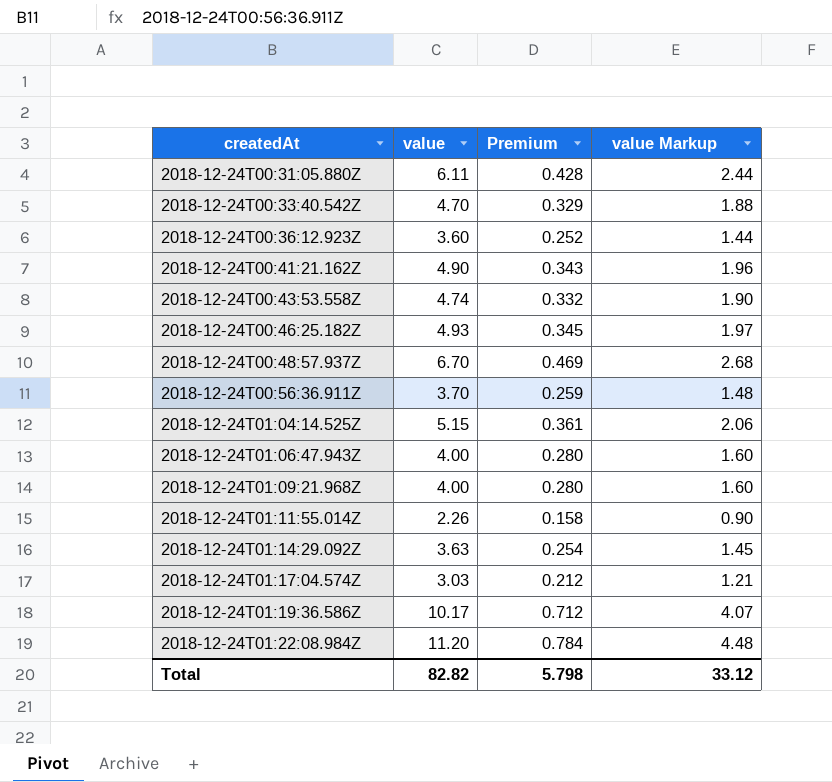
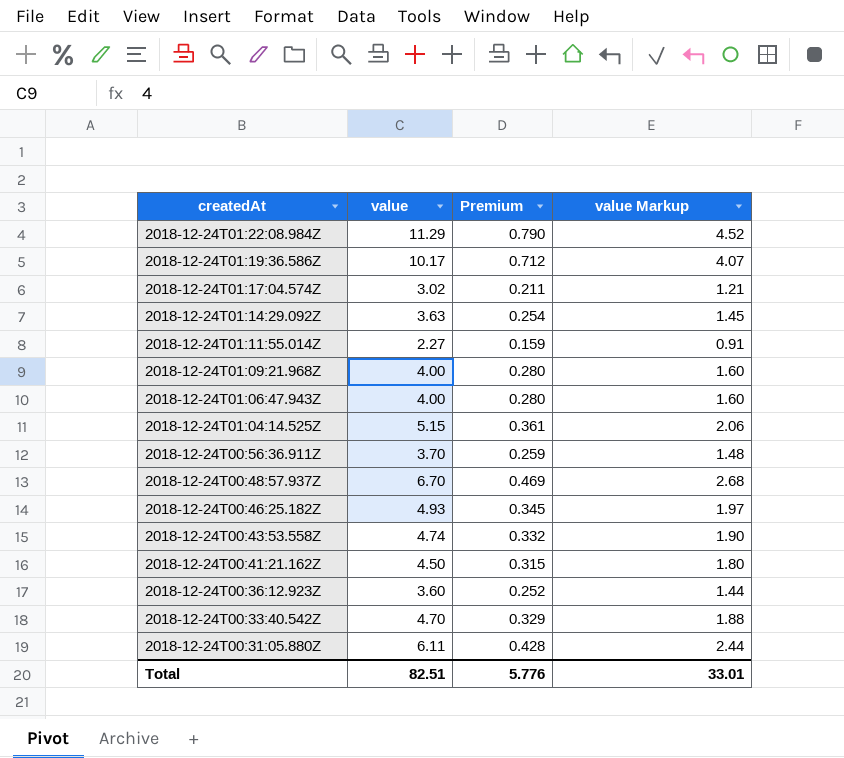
row order: createdAt ascending -> createdAt descending
2018-12-24T01:22:08.984Z | value: 11.20 -> 11.29
2018-12-24T01:22:08.984Z | Premium: 0.784 -> 0.790
2018-12-24T01:22:08.984Z | value Markup: 4.48 -> 4.52
2018-12-24T01:17:04.574Z | value: 3.03 -> 3.02
2018-12-24T01:17:04.574Z | Premium: 0.212 -> 0.211
2018-12-24T01:11:55.014Z | value: 2.26 -> 2.27
2018-12-24T01:11:55.014Z | Premium: 0.158 -> 0.159
2018-12-24T01:11:55.014Z | value Markup: 0.90 -> 0.91
2018-12-24T00:41:21.162Z | value: 4.90 -> 4.50
2018-12-24T00:41:21.162Z | Premium: 0.343 -> 0.315
2018-12-24T00:41:21.162Z | value Markup: 1.96 -> 1.80
Total | value: 82.82 -> 82.51
Total | Premium: 5.798 -> 5.776
Total | value Markup: 33.12 -> 33.01

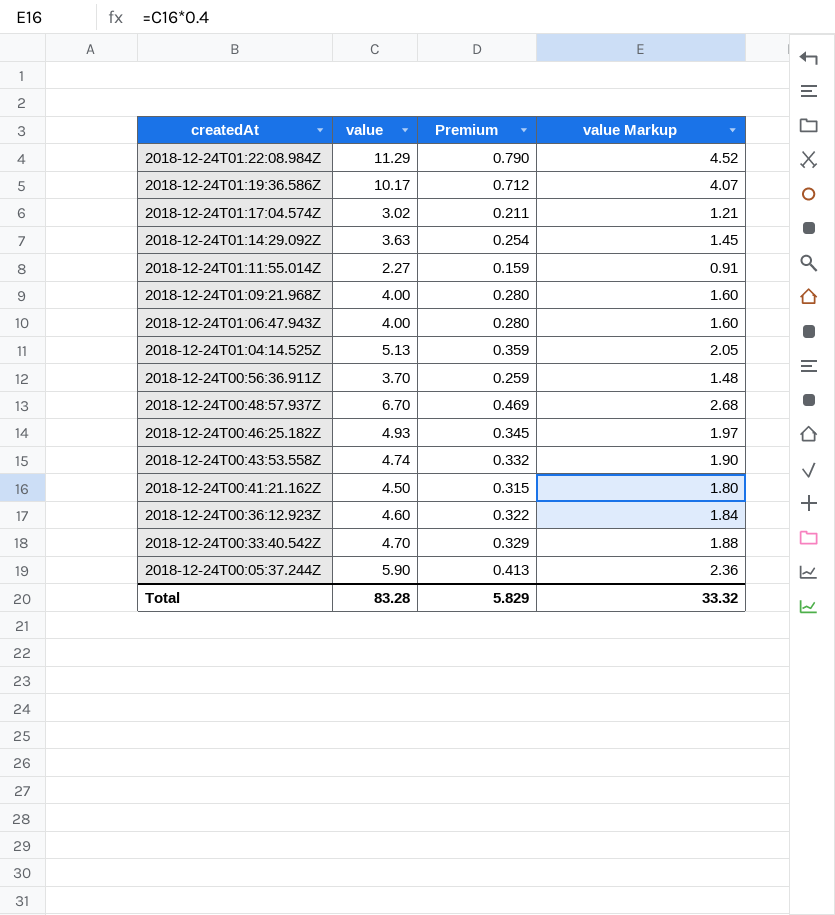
row 2018-12-24T00:31:05.880Z: 6.11 | 0.428 | 2.44 -> none
2018-12-24T01:04:14.525Z | value: 5.15 -> 5.13
2018-12-24T01:04:14.525Z | Premium: 0.361 -> 0.359
2018-12-24T01:04:14.525Z | value Markup: 2.06 -> 2.05
2018-12-24T00:36:12.923Z | value: 3.60 -> 4.60
2018-12-24T00:36:12.923Z | Premium: 0.252 -> 0.322
2018-12-24T00:36:12.923Z | value Markup: 1.44 -> 1.84
row 2018-12-24T00:05:37.244Z: none -> 5.90 | 0.413 | 2.36
Total | value: 82.51 -> 83.28
Total | Premium: 5.776 -> 5.829
Total | value Markup: 33.01 -> 33.32

